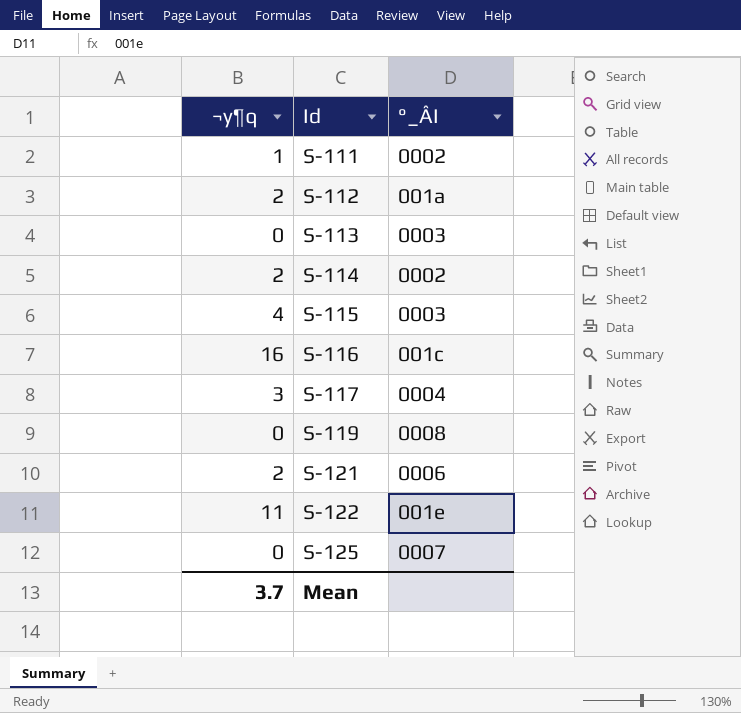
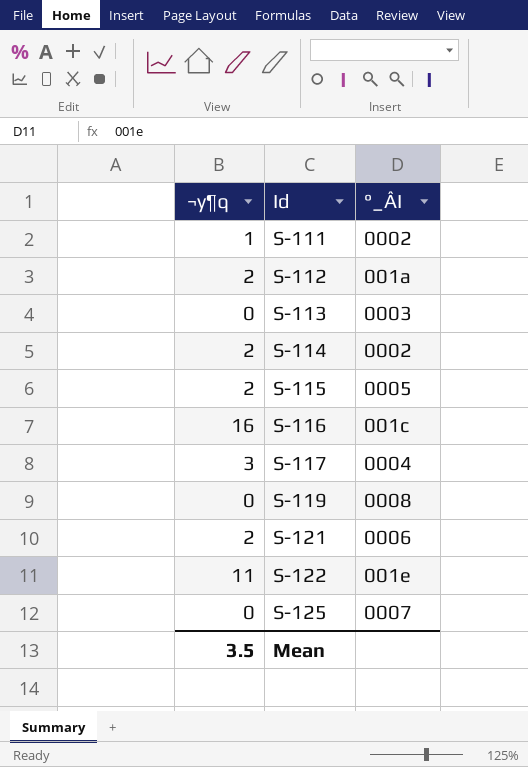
S-115 | ¬y¶q: 4 -> 2
S-115 | °_ÂI: 0003 -> 0005
Mean | ¬y¶q: 3.7 -> 3.5

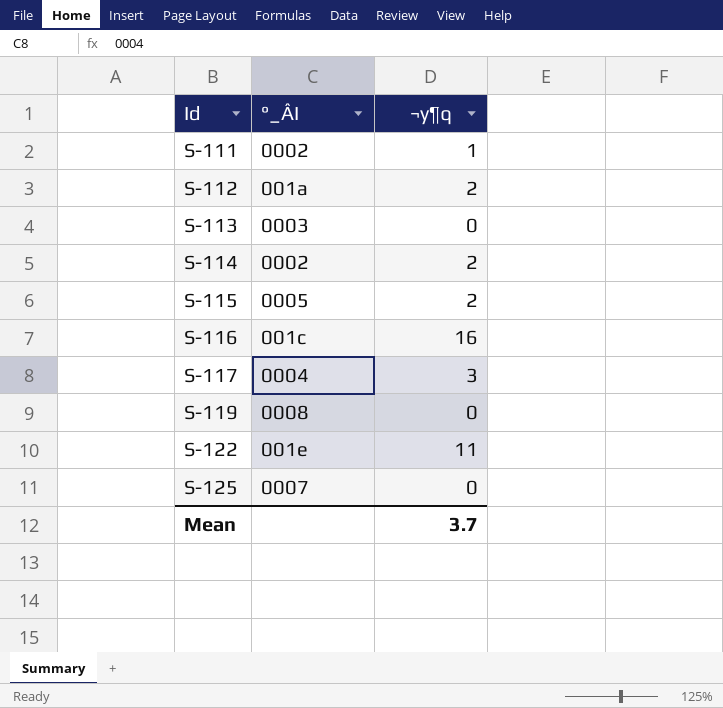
column ¬y¶q | position: 1 -> 3
row S-121: 2 | 0006 -> none
Mean | ¬y¶q: 3.5 -> 3.7

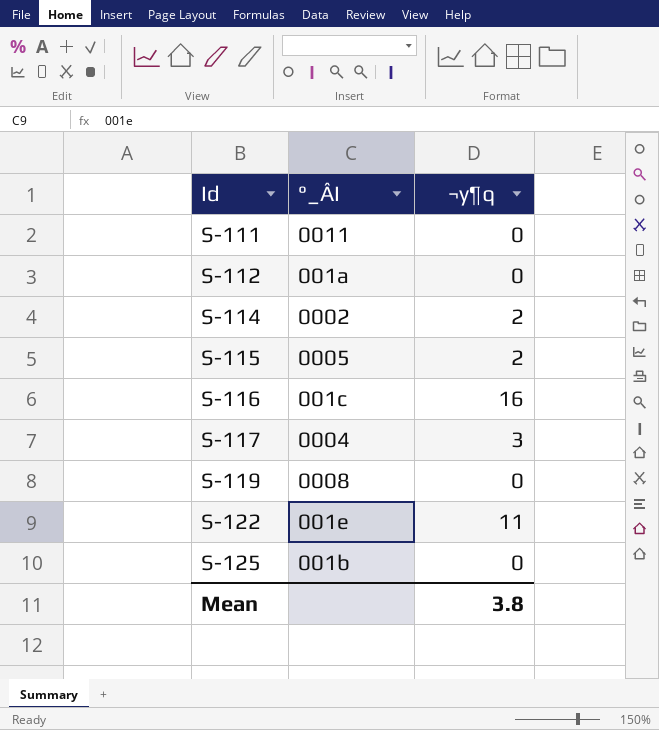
row S-113: 0003 | 0 -> none
S-111 | °_ÂI: 0002 -> 0011
S-111 | ¬y¶q: 1 -> 0
S-112 | ¬y¶q: 2 -> 0
S-125 | °_ÂI: 0007 -> 001b
Mean | ¬y¶q: 3.7 -> 3.8

